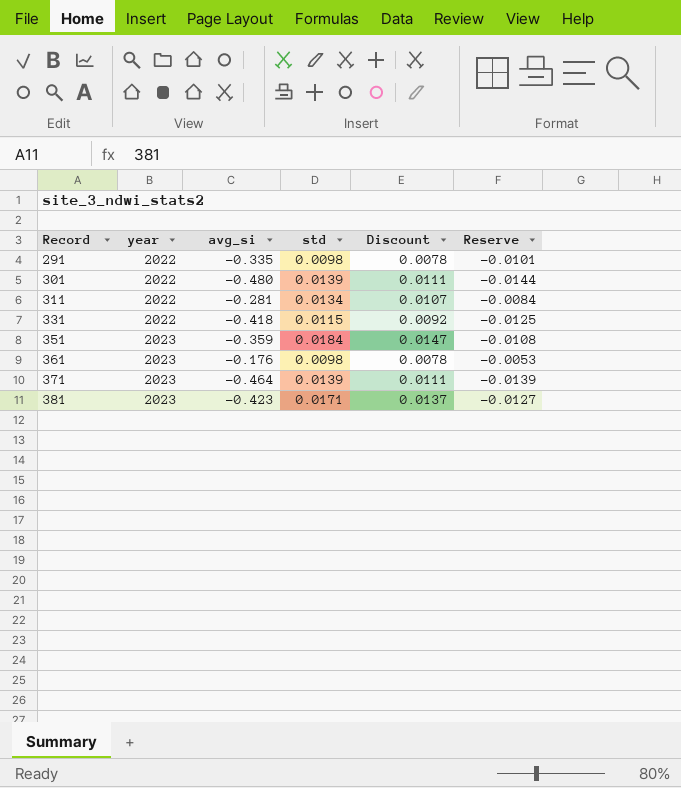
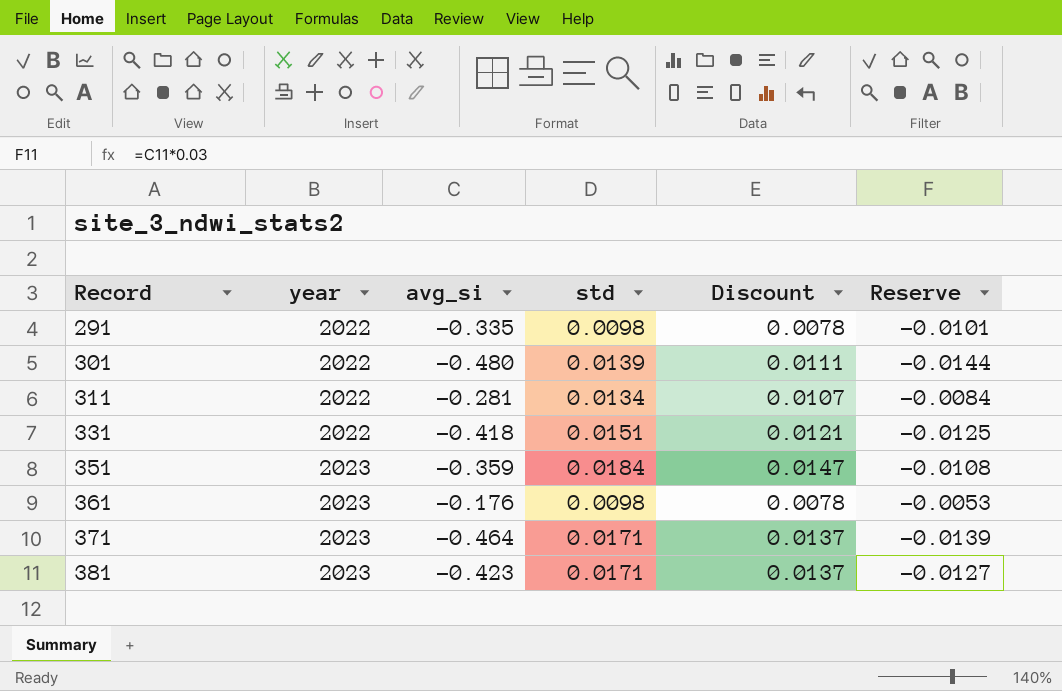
331 | std: 0.0115 -> 0.0151
331 | Discount: 0.0092 -> 0.0121
371 | std: 0.0139 -> 0.0171
371 | Discount: 0.0111 -> 0.0137

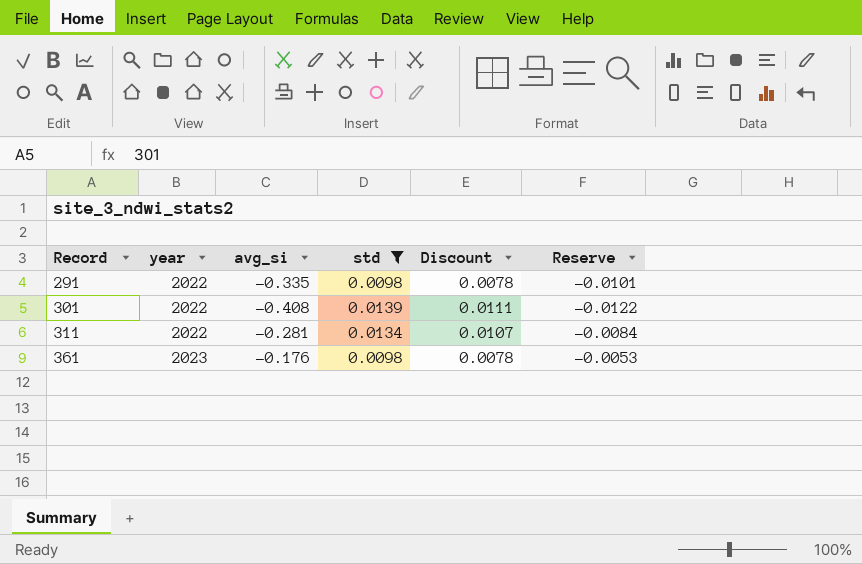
filter: none -> std <= 0.0139
301 | avg_si: -0.480 -> -0.408
301 | Reserve: -0.0144 -> -0.0122

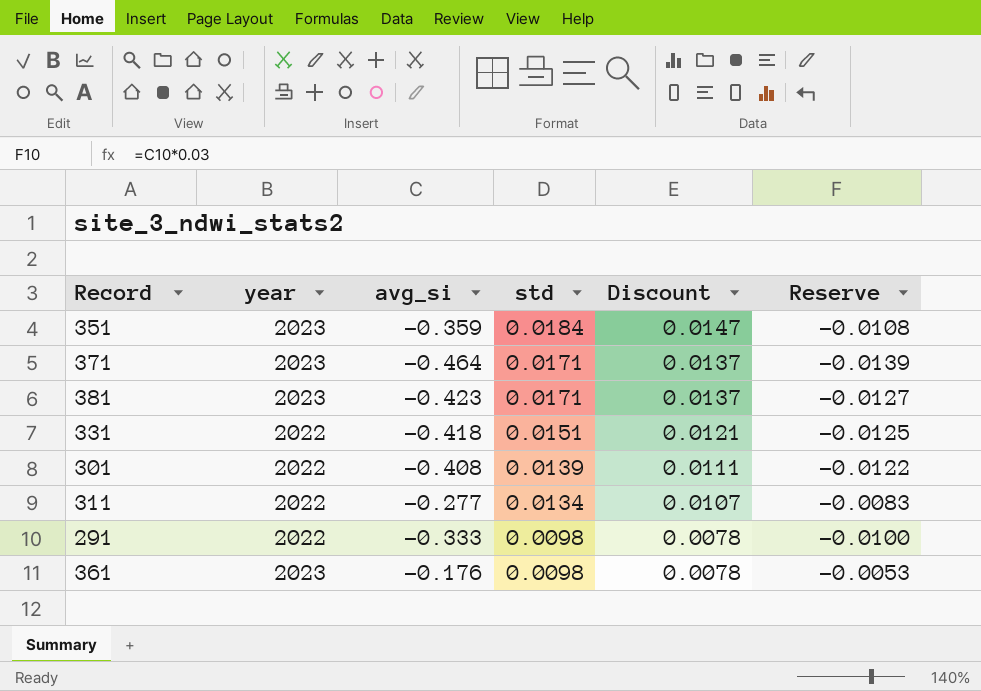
filter: std <= 0.0139 -> none
row order: Record ascending -> std descending
311 | avg_si: -0.281 -> -0.277
311 | Reserve: -0.0084 -> -0.0083
291 | avg_si: -0.335 -> -0.333
291 | Reserve: -0.0101 -> -0.0100

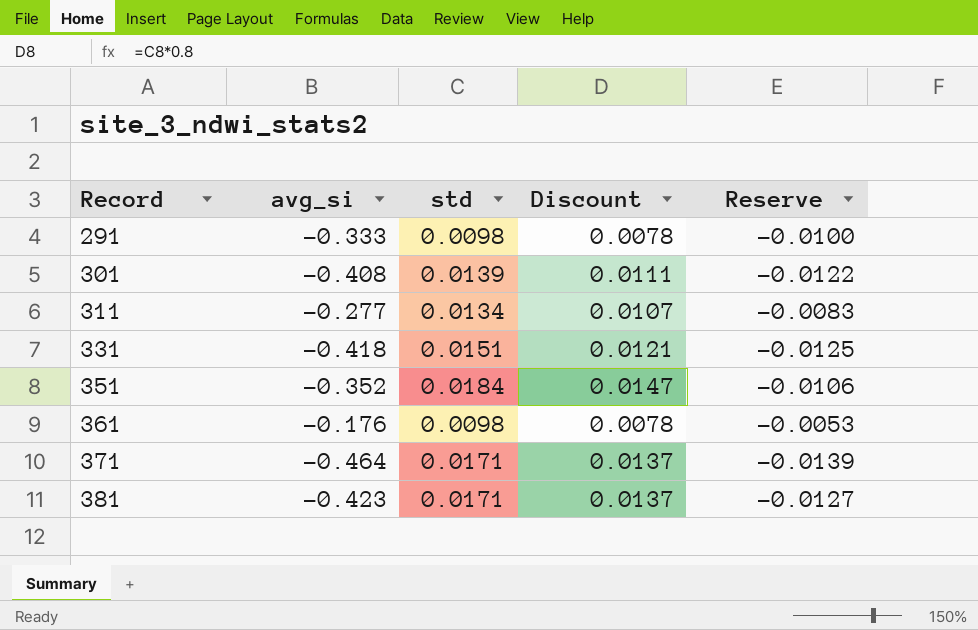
row order: std descending -> Record ascending
column year | position: 2 -> none
351 | avg_si: -0.359 -> -0.352
351 | Reserve: -0.0108 -> -0.0106

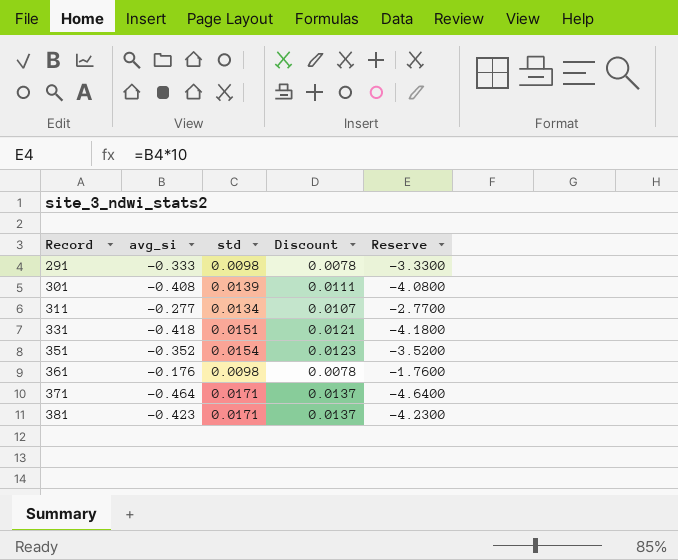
column Reserve | formula: [avg_si] * 0.03 -> [avg_si] * 10
351 | std: 0.0184 -> 0.0154
351 | Discount: 0.0147 -> 0.0123

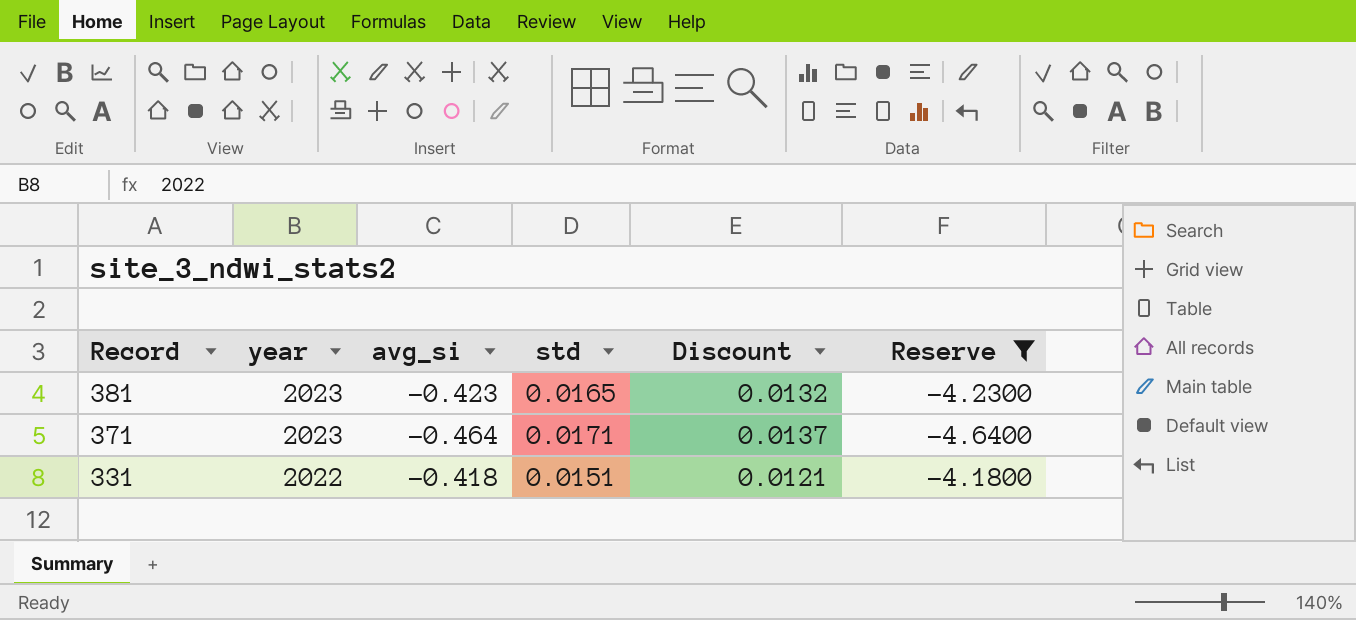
filter: none -> Reserve <= -4.1800
row order: Record ascending -> Record descending
column year | position: none -> 2
381 | std: 0.0171 -> 0.0165
381 | Discount: 0.0137 -> 0.0132

